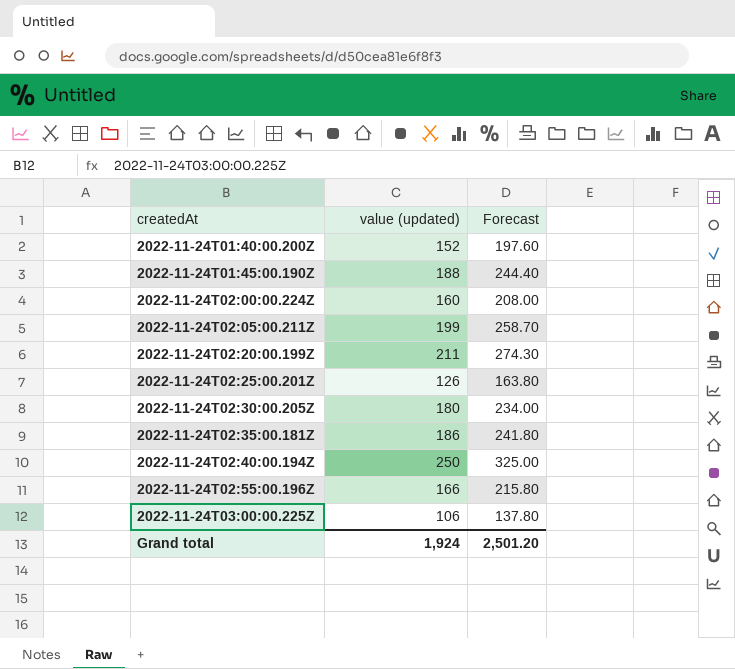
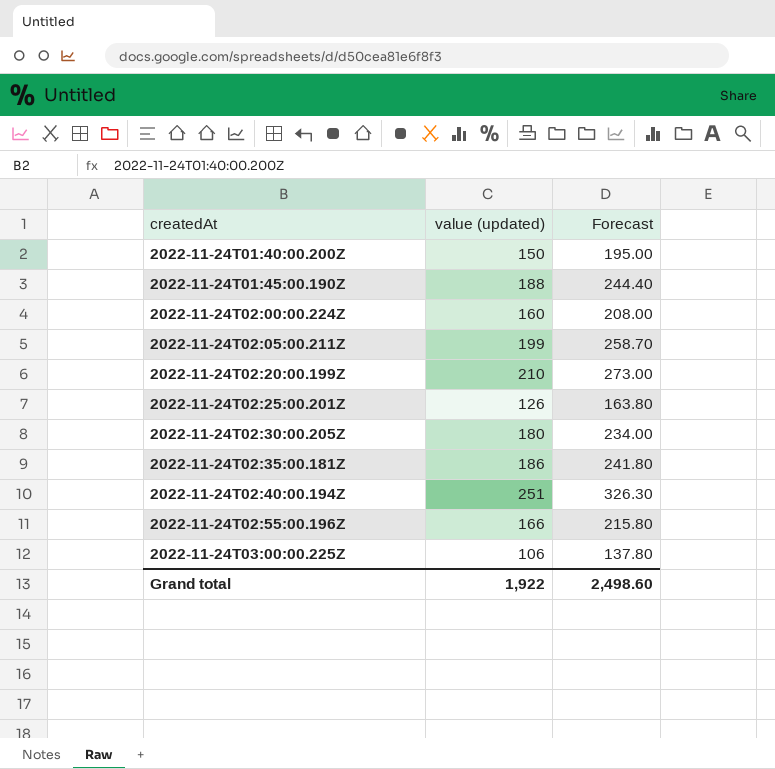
2022-11-24T01:40:00.200Z | value (updated): 152 -> 150
2022-11-24T01:40:00.200Z | Forecast: 197.60 -> 195.00
2022-11-24T02:20:00.199Z | value (updated): 211 -> 210
2022-11-24T02:20:00.199Z | Forecast: 274.30 -> 273.00
2022-11-24T02:40:00.194Z | value (updated): 250 -> 251
2022-11-24T02:40:00.194Z | Forecast: 325.00 -> 326.30
Grand total | value (updated): 1,924 -> 1,922
Grand total | Forecast: 2,501.20 -> 2,498.60

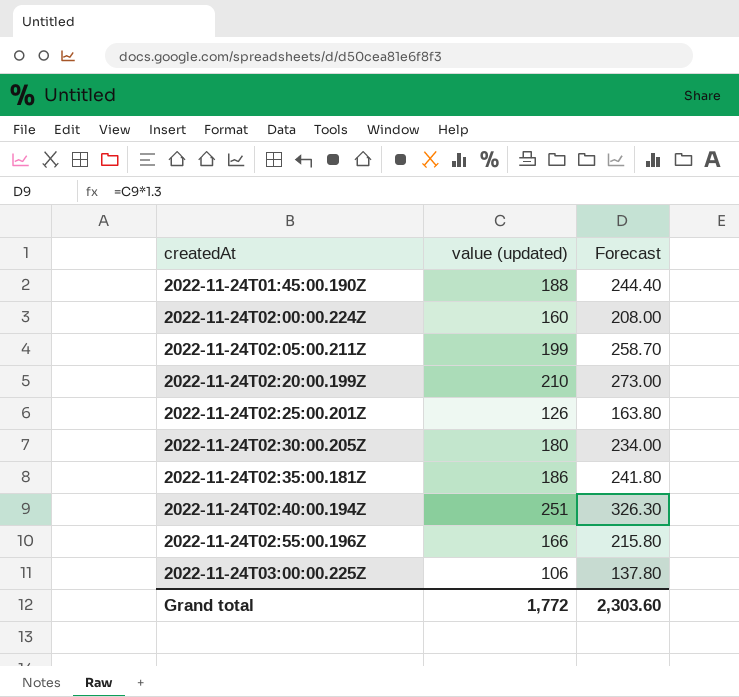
row 2022-11-24T01:40:00.200Z: 150 | 195.00 -> none
Grand total | value (updated): 1,922 -> 1,772
Grand total | Forecast: 2,498.60 -> 2,303.60

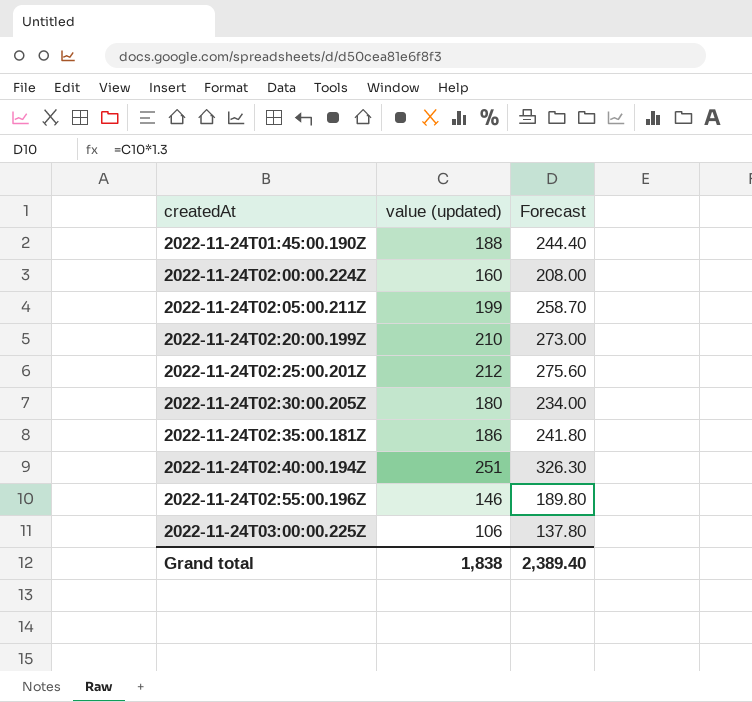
2022-11-24T02:25:00.201Z | value (updated): 126 -> 212
2022-11-24T02:25:00.201Z | Forecast: 163.80 -> 275.60
2022-11-24T02:55:00.196Z | value (updated): 166 -> 146
2022-11-24T02:55:00.196Z | Forecast: 215.80 -> 189.80
Grand total | value (updated): 1,772 -> 1,838
Grand total | Forecast: 2,303.60 -> 2,389.40

